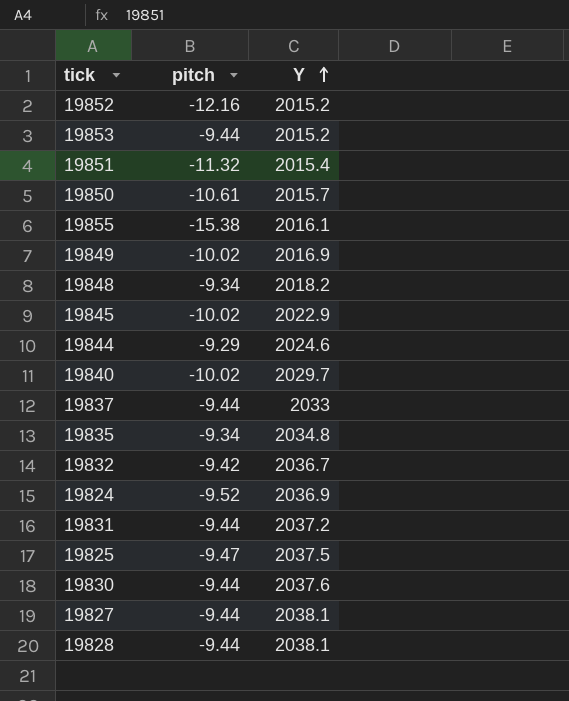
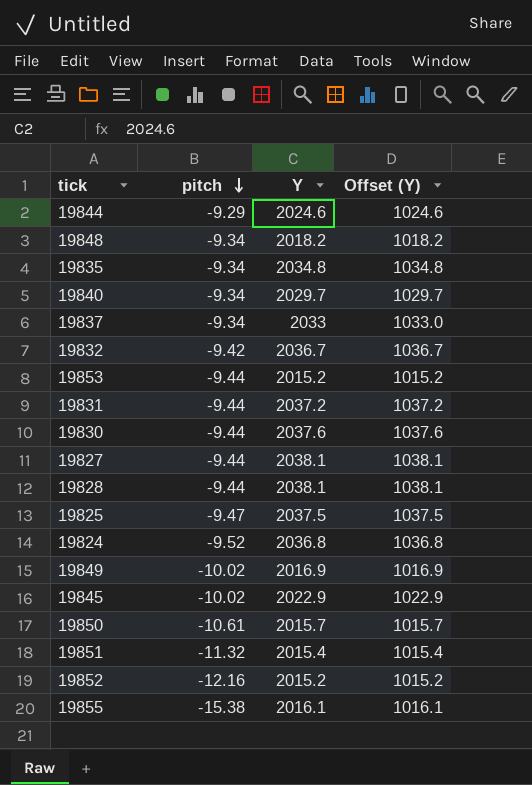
row order: Y ascending -> pitch descending
column Offset (Y) | formula: none -> [Y] - 1000
19840 | pitch: -10.02 -> -9.34
19837 | pitch: -9.44 -> -9.34
19824 | Y: 2036.9 -> 2036.8

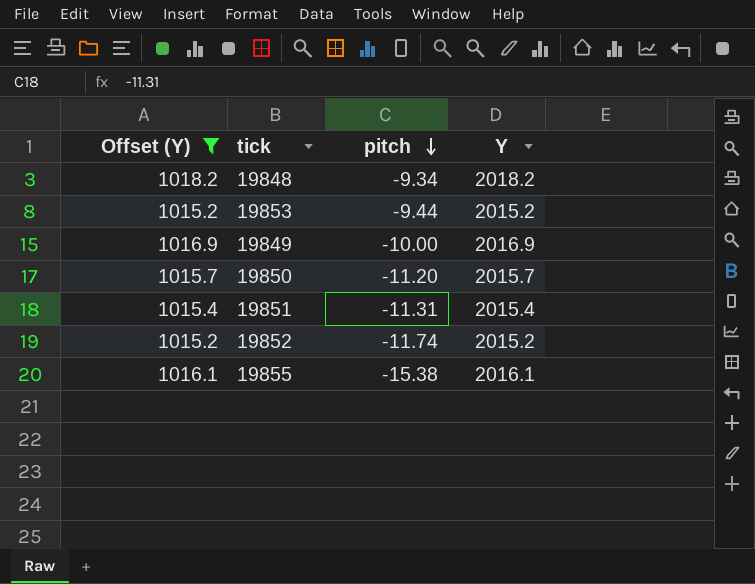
filter: none -> Offset (Y) <= 1018.2
column Offset (Y) | position: 4 -> 1
19849 | pitch: -10.02 -> -10.00
19850 | pitch: -10.61 -> -11.20
19851 | pitch: -11.32 -> -11.31
19852 | pitch: -12.16 -> -11.74

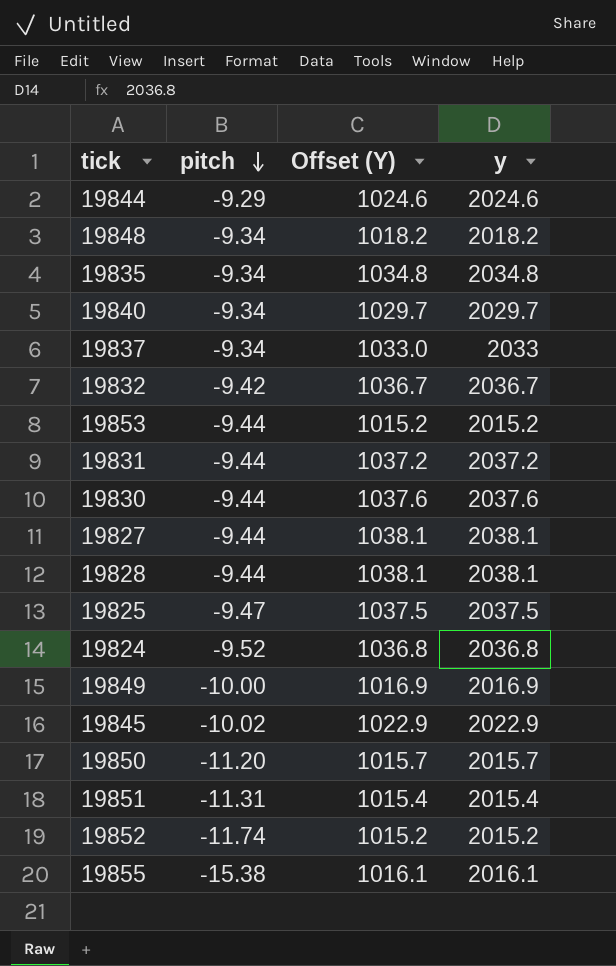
filter: Offset (Y) <= 1018.2 -> none
column Offset (Y) | position: 1 -> 3
column name: Y -> y

